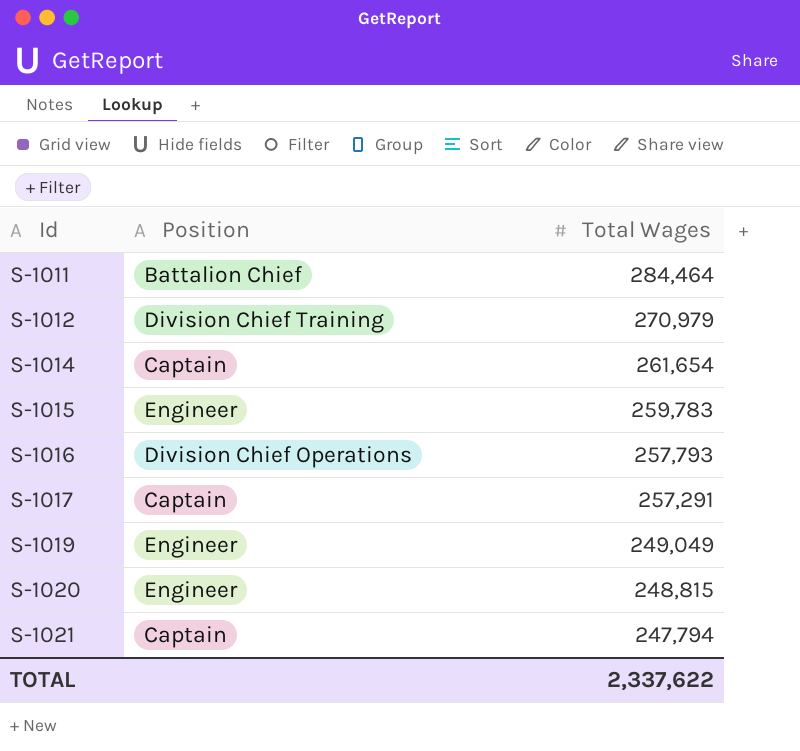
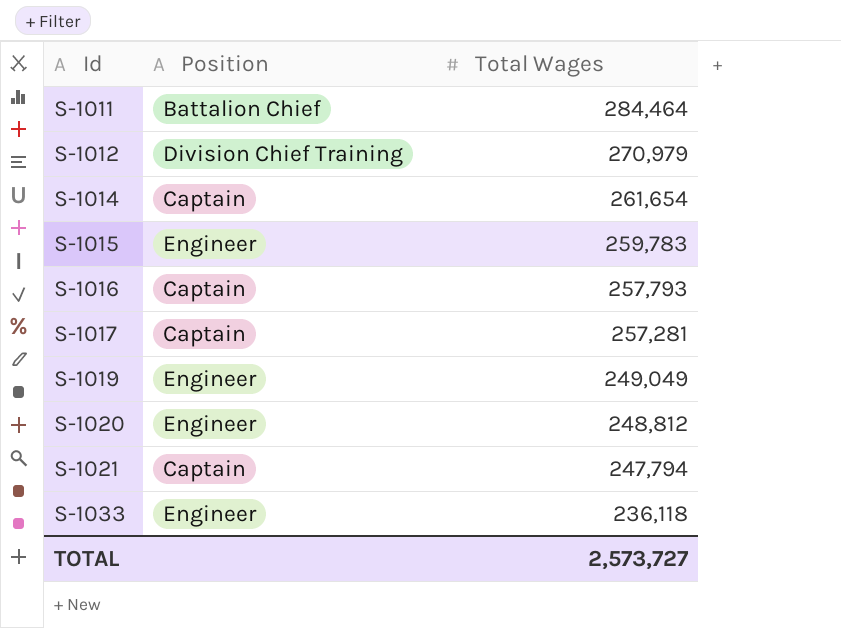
S-1016 | Position: Division Chief Operations -> Captain
S-1017 | Total Wages: 257,291 -> 257,281
S-1020 | Total Wages: 248,815 -> 248,812
row S-1033: none -> Engineer | 236,118
TOTAL | Total Wages: 2,337,622 -> 2,573,727

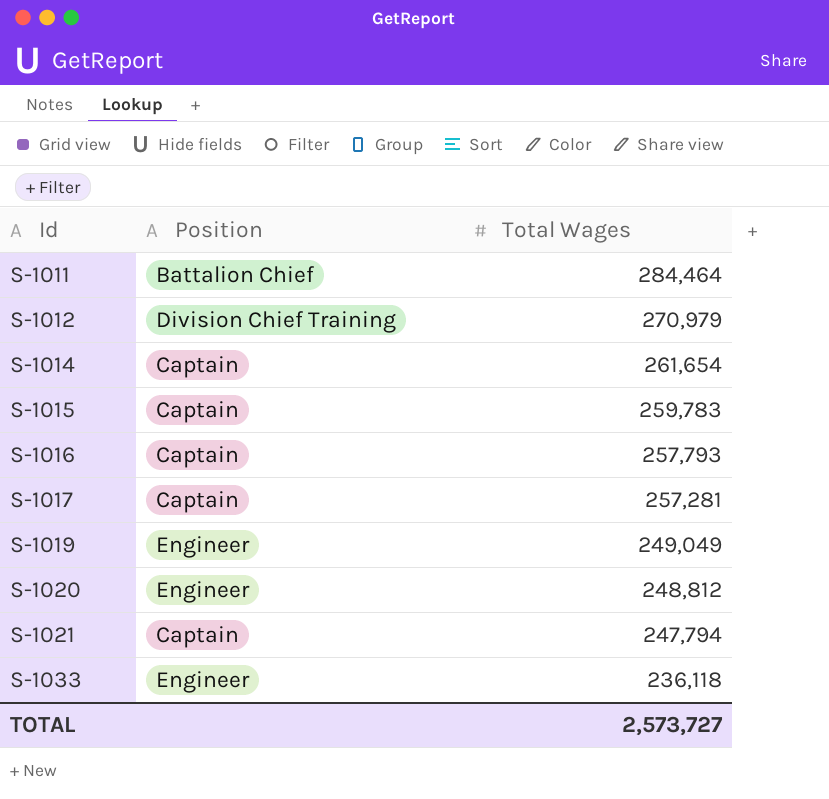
S-1015 | Position: Engineer -> Captain

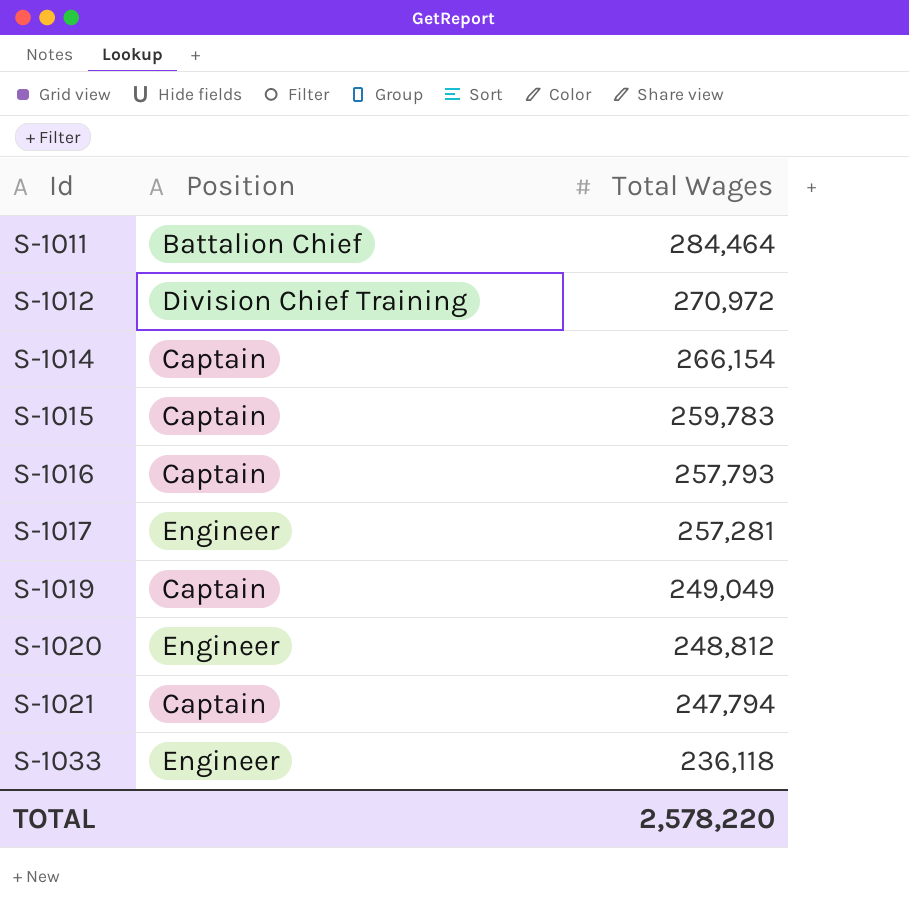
S-1012 | Total Wages: 270,979 -> 270,972
S-1014 | Total Wages: 261,654 -> 266,154
S-1017 | Position: Captain -> Engineer
S-1019 | Position: Engineer -> Captain
TOTAL | Total Wages: 2,573,727 -> 2,578,220

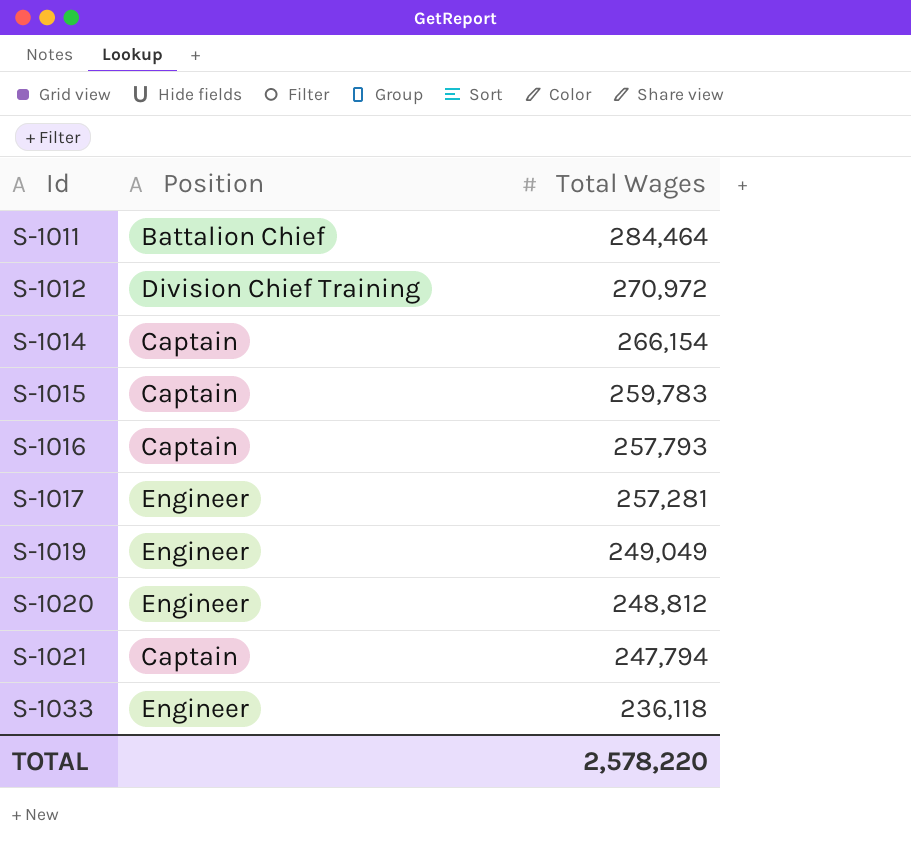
S-1019 | Position: Captain -> Engineer

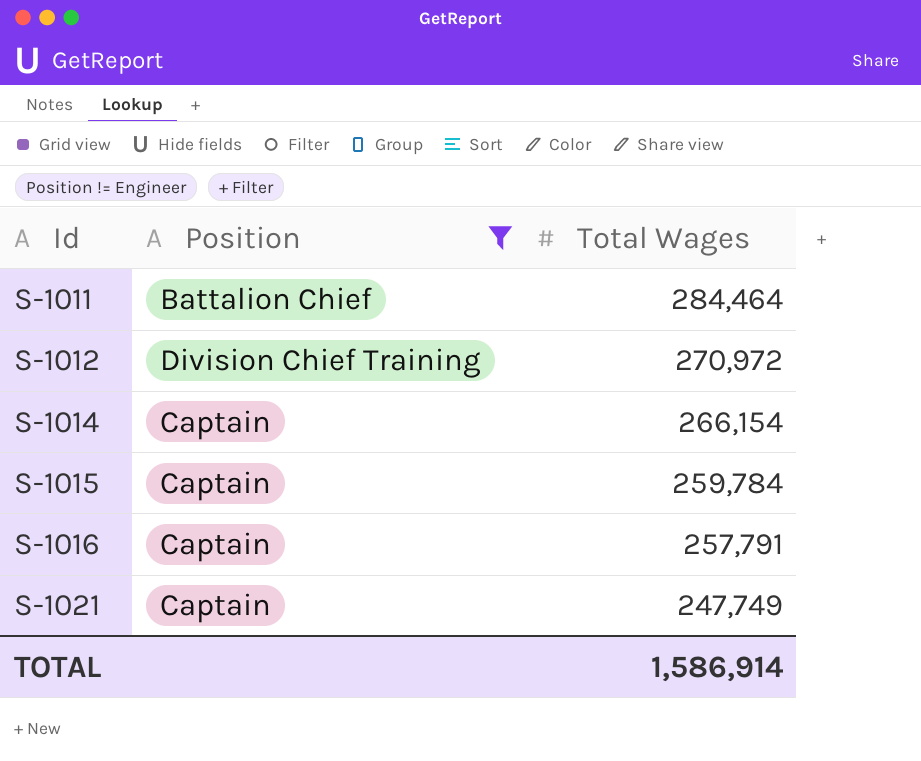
filter: none -> Position != Engineer
S-1015 | Total Wages: 259,783 -> 259,784
S-1016 | Total Wages: 257,793 -> 257,791
S-1021 | Total Wages: 247,794 -> 247,749
TOTAL | Total Wages: 2,578,220 -> 1,586,914

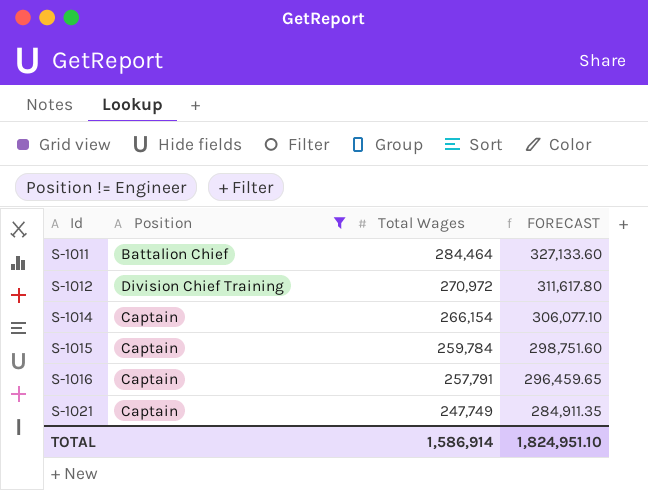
column FORECAST | formula: none -> [Total Wages] * 1.15

